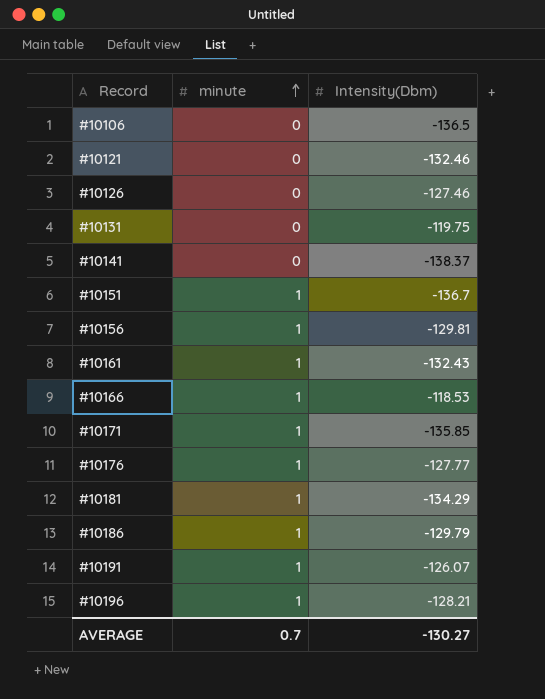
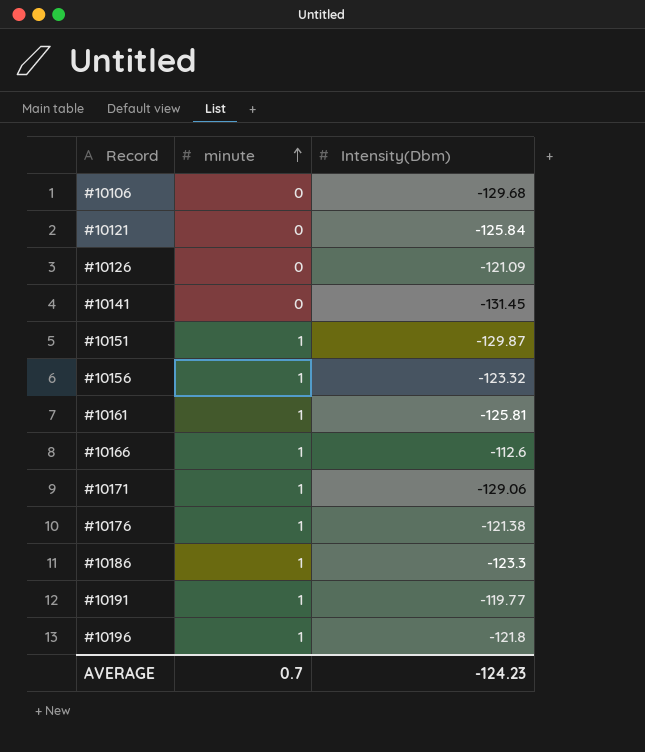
row #10131: 0 | -119.75 -> none
row #10181: 1 | -134.29 -> none
#10106 | Intensity(Dbm): -136.5 -> -129.68
#10121 | Intensity(Dbm): -132.46 -> -125.84
#10126 | Intensity(Dbm): -127.46 -> -121.09
#10141 | Intensity(Dbm): -138.37 -> -131.45
#10151 | Intensity(Dbm): -136.7 -> -129.87
#10156 | Intensity(Dbm): -129.81 -> -123.32
#10161 | Intensity(Dbm): -132.43 -> -125.81
#10166 | Intensity(Dbm): -118.53 -> -112.6
#10171 | Intensity(Dbm): -135.85 -> -129.06
#10176 | Intensity(Dbm): -127.77 -> -121.38
#10186 | Intensity(Dbm): -129.79 -> -123.3
#10191 | Intensity(Dbm): -126.07 -> -119.77
#10196 | Intensity(Dbm): -128.21 -> -121.8
AVERAGE | Intensity(Dbm): -130.27 -> -124.23

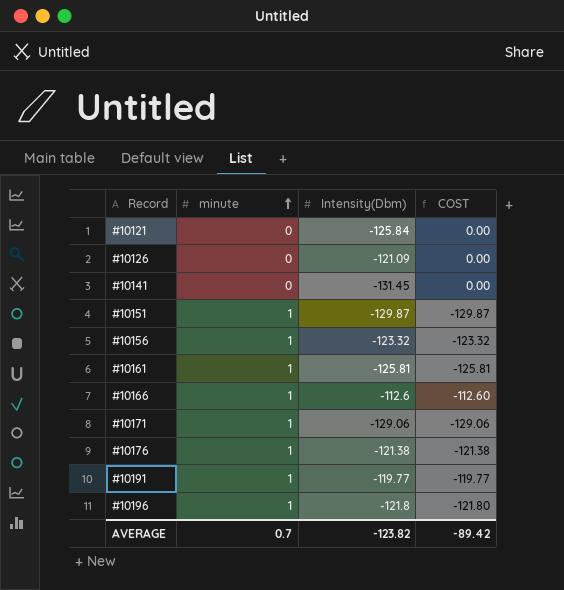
column COST | formula: none -> [minute] * [Intensity(Dbm)]
row #10106: 0 | -129.68 -> none
row #10186: 1 | -123.3 -> none
AVERAGE | Intensity(Dbm): -124.23 -> -123.82

